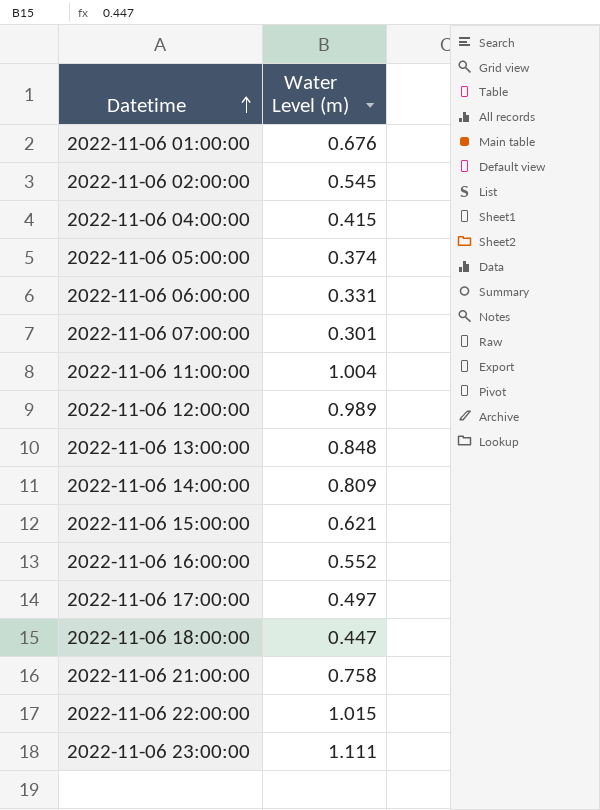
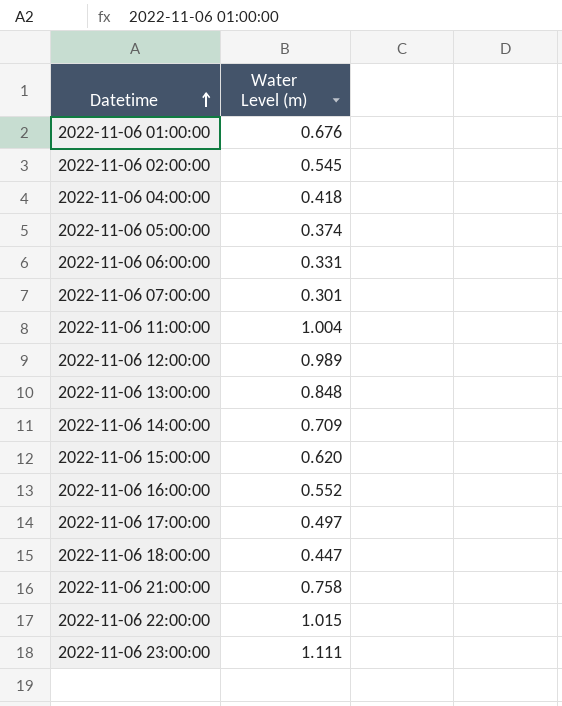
2022-11-06 04:00:00 | Water Level (m): 0.415 -> 0.418
2022-11-06 14:00:00 | Water Level (m): 0.809 -> 0.709
2022-11-06 15:00:00 | Water Level (m): 0.621 -> 0.620

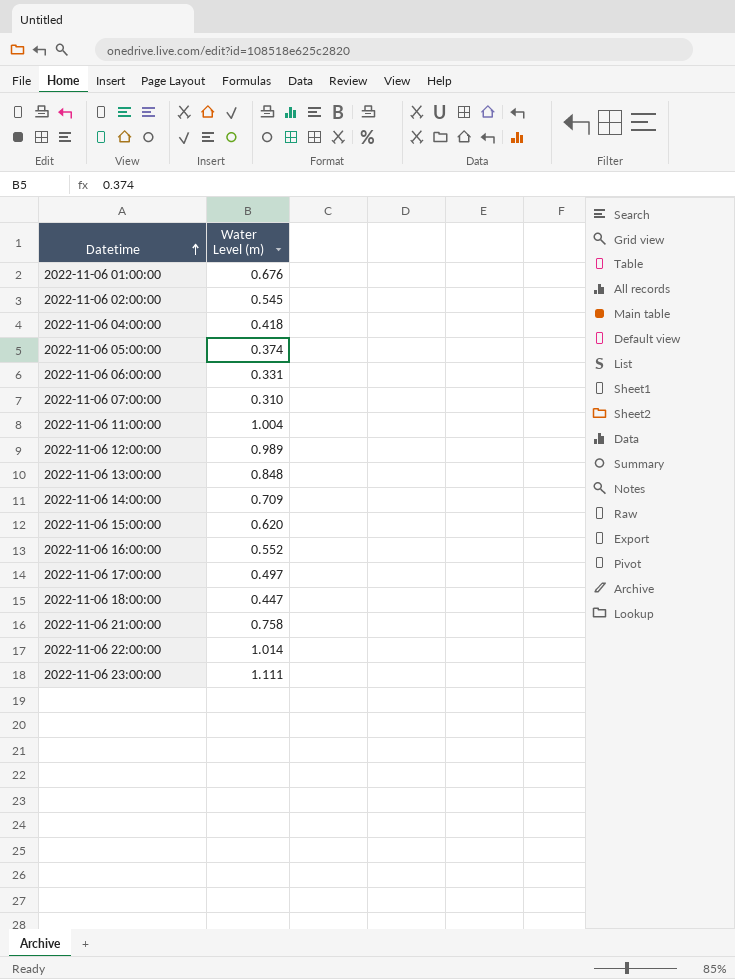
2022-11-06 07:00:00 | Water Level (m): 0.301 -> 0.310
2022-11-06 22:00:00 | Water Level (m): 1.015 -> 1.014

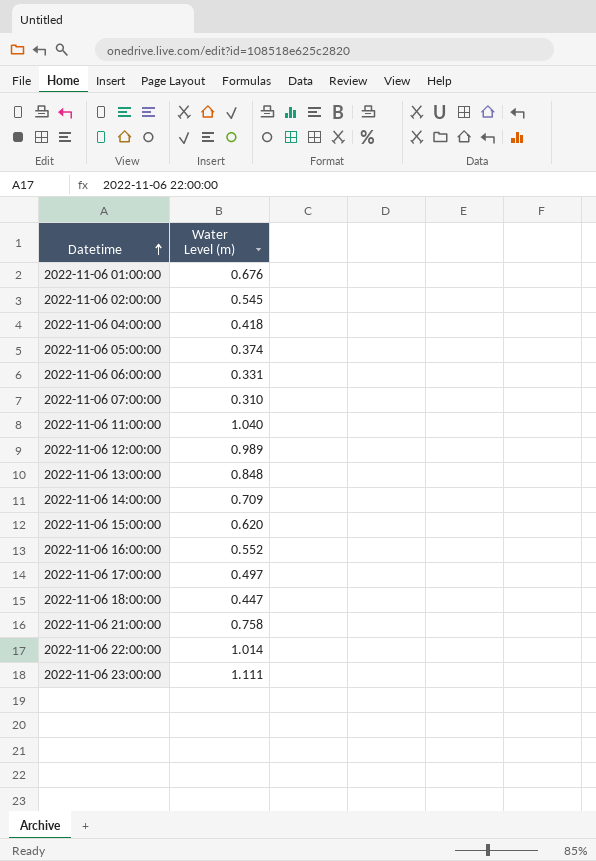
2022-11-06 11:00:00 | Water Level (m): 1.004 -> 1.040

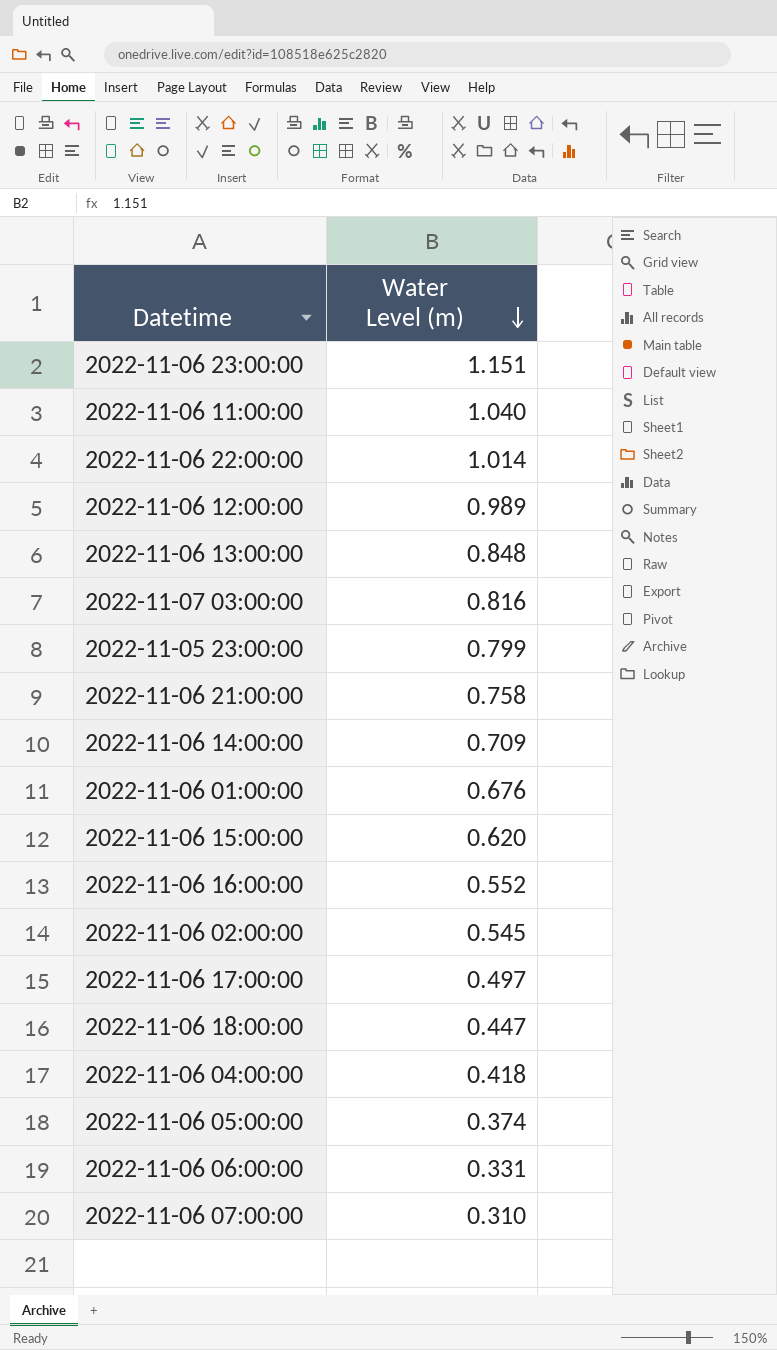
row order: Datetime ascending -> Water Level (m) descending
2022-11-06 23:00:00 | Water Level (m): 1.111 -> 1.151
row 2022-11-07 03:00:00: none -> 0.816
row 2022-11-05 23:00:00: none -> 0.799

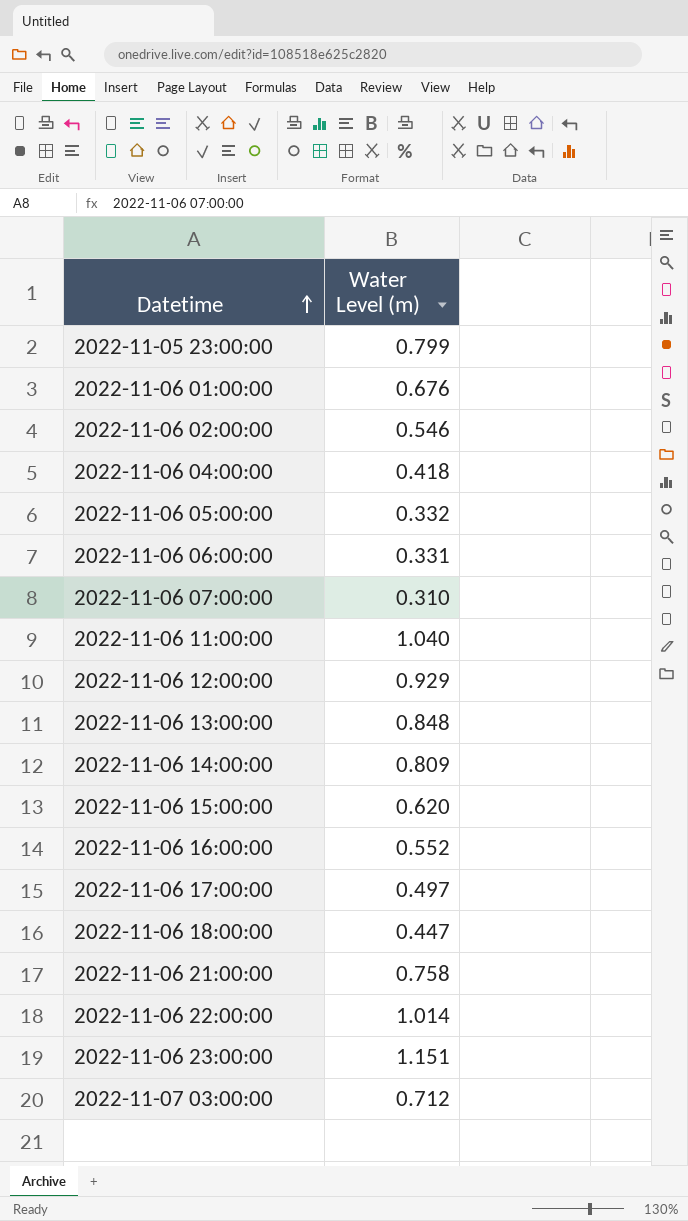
row order: Water Level (m) descending -> Datetime ascending
2022-11-06 02:00:00 | Water Level (m): 0.545 -> 0.546
2022-11-06 05:00:00 | Water Level (m): 0.374 -> 0.332
2022-11-06 12:00:00 | Water Level (m): 0.989 -> 0.929
2022-11-06 14:00:00 | Water Level (m): 0.709 -> 0.809
2022-11-07 03:00:00 | Water Level (m): 0.816 -> 0.712

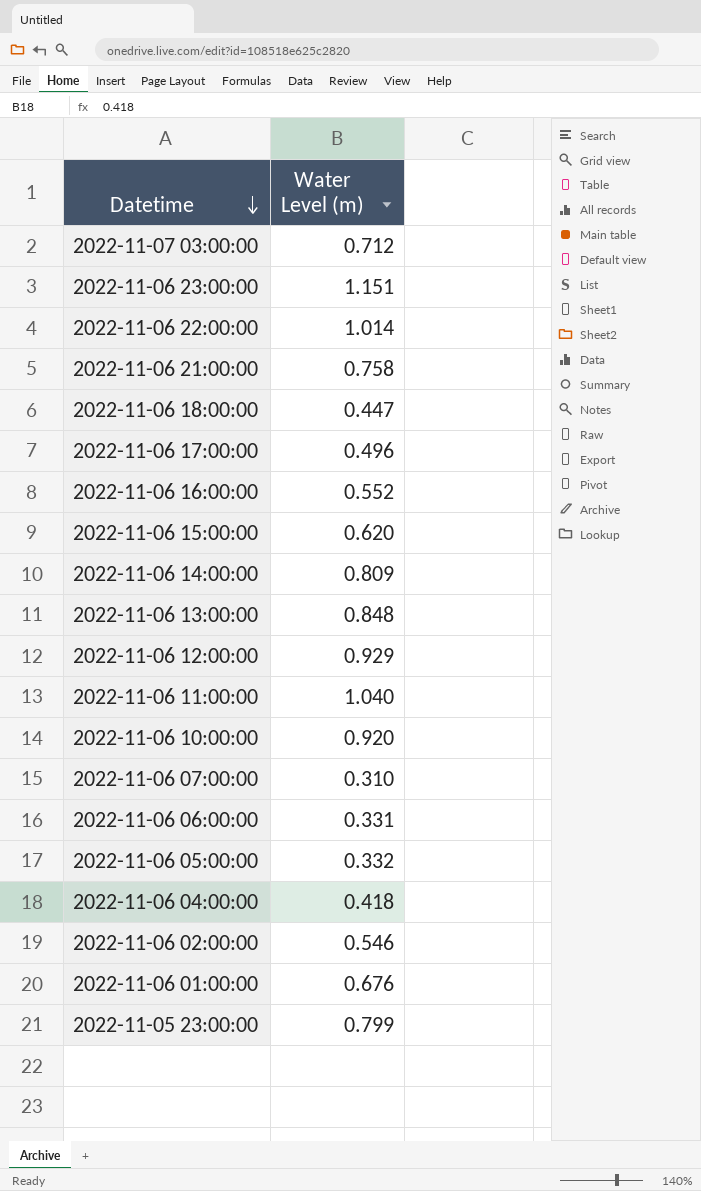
row order: Datetime ascending -> Datetime descending
2022-11-06 17:00:00 | Water Level (m): 0.497 -> 0.496
row 2022-11-06 10:00:00: none -> 0.920

